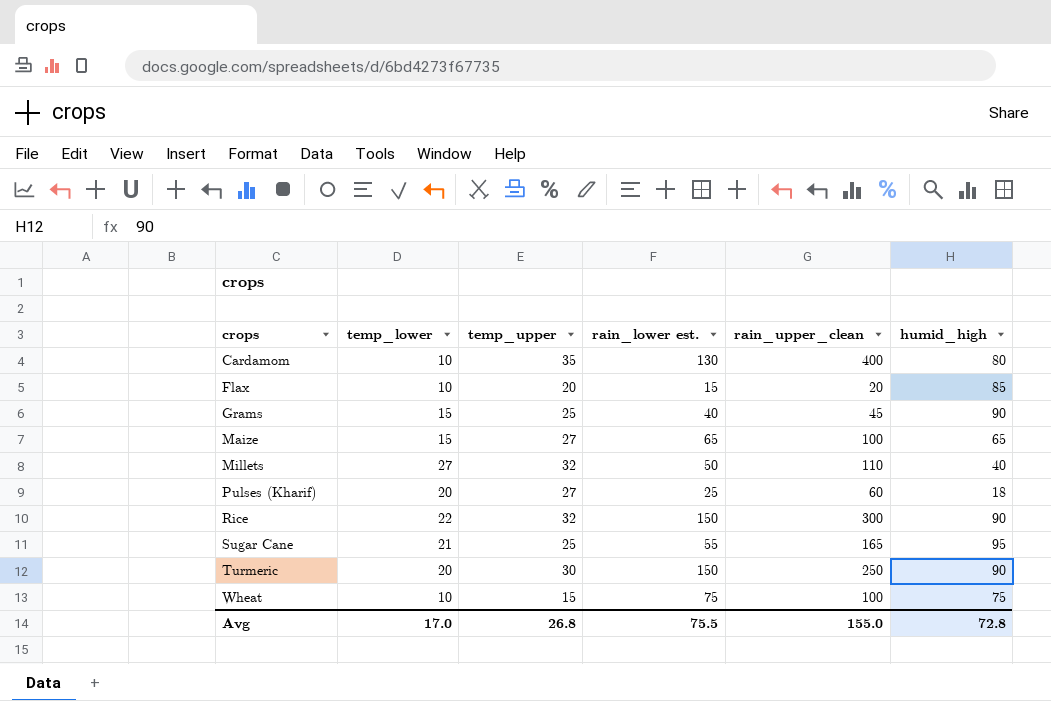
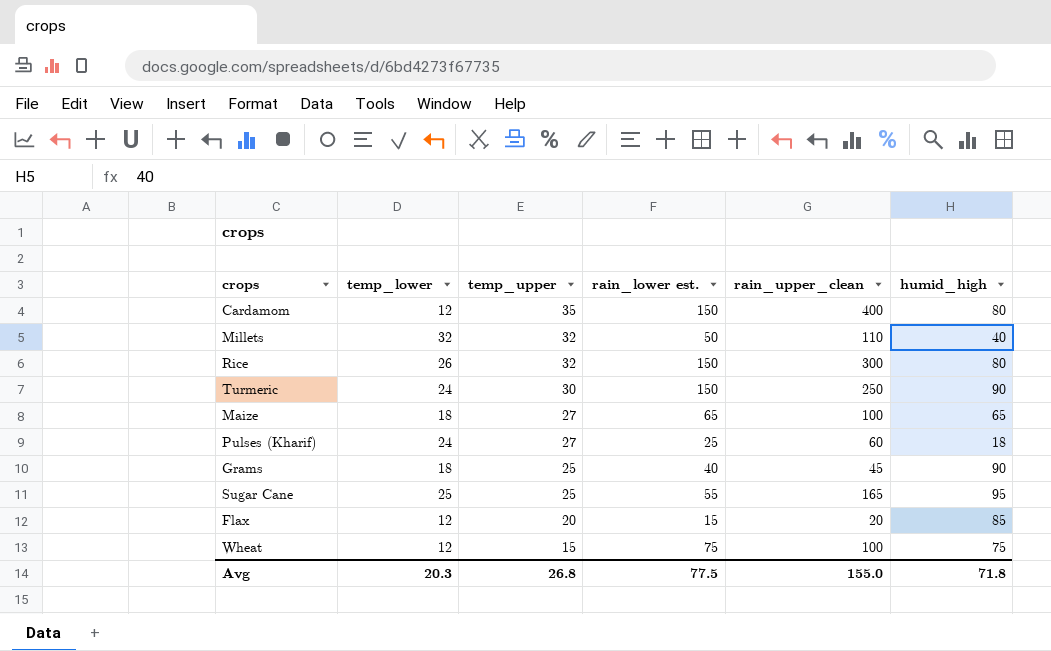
row order: crops ascending -> temp_upper descending
Cardamom | temp_lower: 10 -> 12
Cardamom | rain_lower est.: 130 -> 150
Millets | temp_lower: 27 -> 32
Rice | temp_lower: 22 -> 26
Rice | humid_high: 90 -> 80
Turmeric | temp_lower: 20 -> 24
Maize | temp_lower: 15 -> 18
Pulses (Kharif) | temp_lower: 20 -> 24
Grams | temp_lower: 15 -> 18
Sugar Cane | temp_lower: 21 -> 25
Flax | temp_lower: 10 -> 12
Wheat | temp_lower: 10 -> 12
Avg | temp_lower: 17.0 -> 20.3
Avg | rain_lower est.: 75.5 -> 77.5
Avg | humid_high: 72.8 -> 71.8

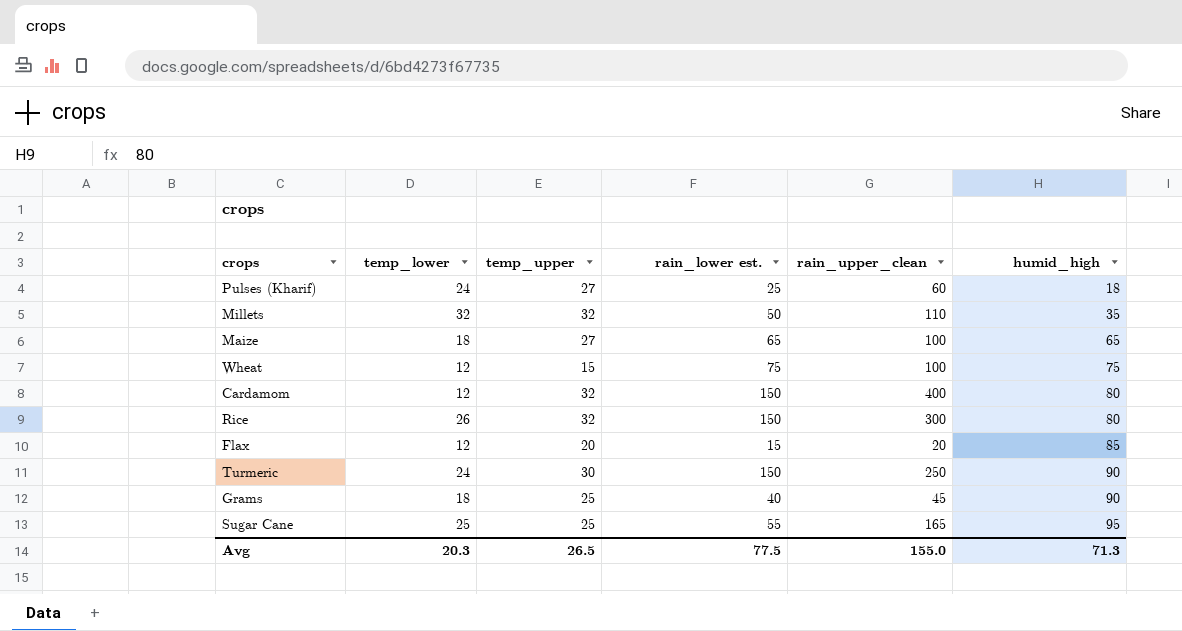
row order: temp_upper descending -> humid_high ascending
Millets | humid_high: 40 -> 35
Cardamom | temp_upper: 35 -> 32
Avg | temp_upper: 26.8 -> 26.5
Avg | humid_high: 71.8 -> 71.3

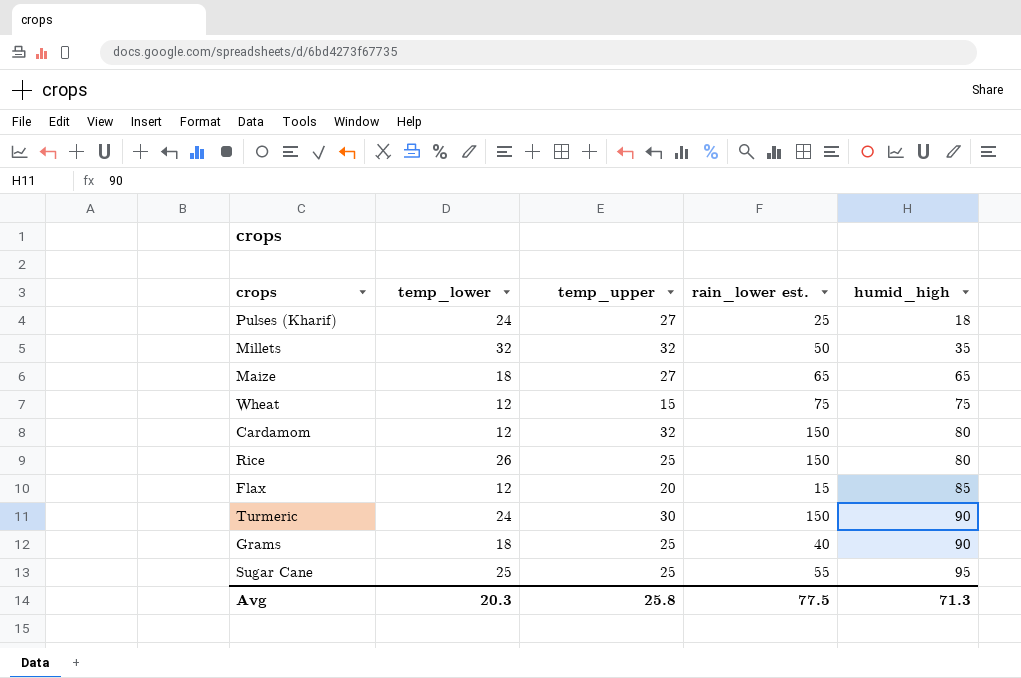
column rain_upper_clean | position: 5 -> none
Rice | temp_upper: 32 -> 25
Avg | temp_upper: 26.5 -> 25.8

